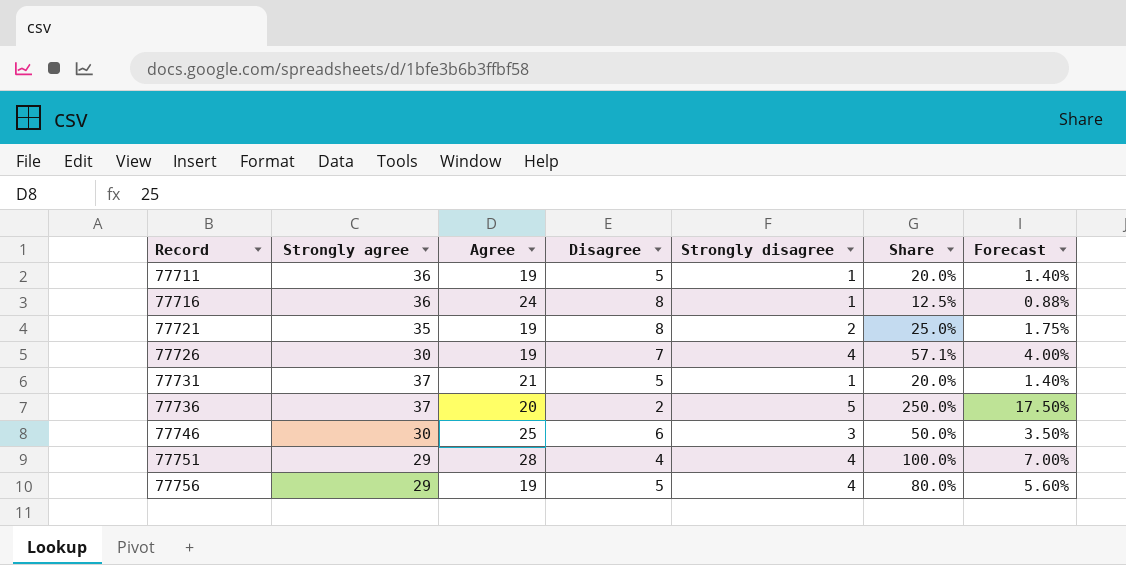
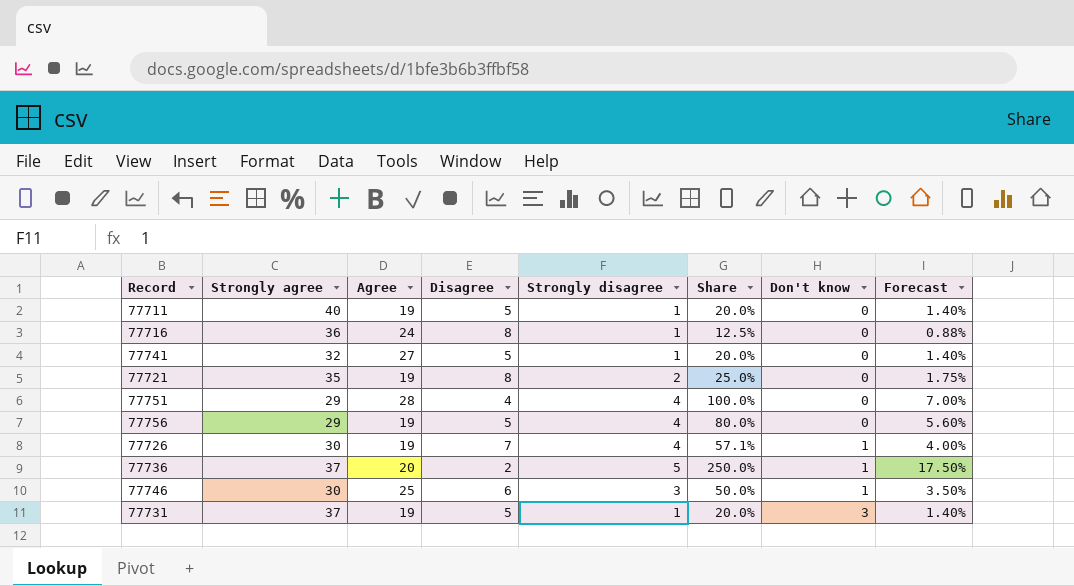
row order: Record ascending -> Don't know ascending
column Don't know | position: none -> 7
77711 | Strongly agree: 36 -> 40
row 77741: none -> 32 | 27 | 5 | 1 | 20.0% | 0 | 1.40%
77731 | Agree: 21 -> 19

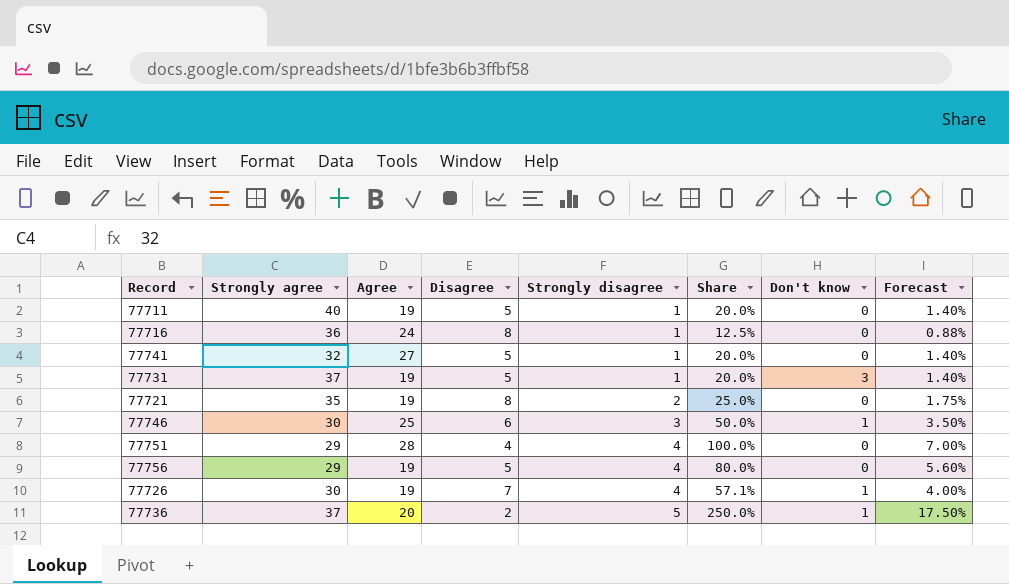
row order: Don't know ascending -> Strongly disagree ascending

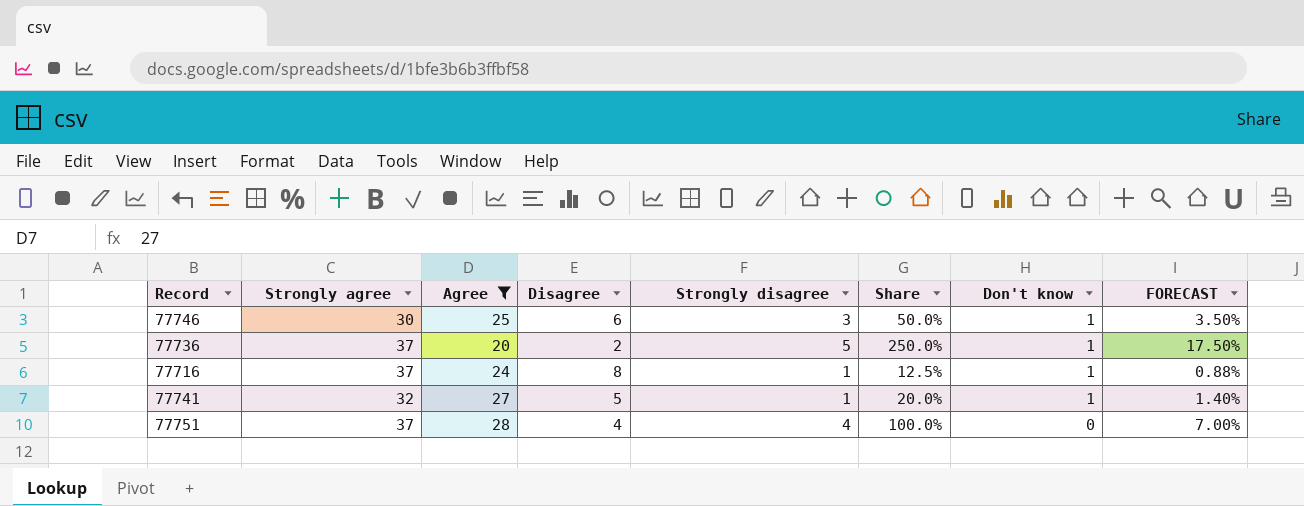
filter: none -> Agree != 19
row order: Strongly disagree ascending -> Don't know descending
column name: Forecast -> FORECAST
77716 | Strongly agree: 36 -> 37
77716 | Don't know: 0 -> 1
77741 | Don't know: 0 -> 1
77751 | Strongly agree: 29 -> 37

